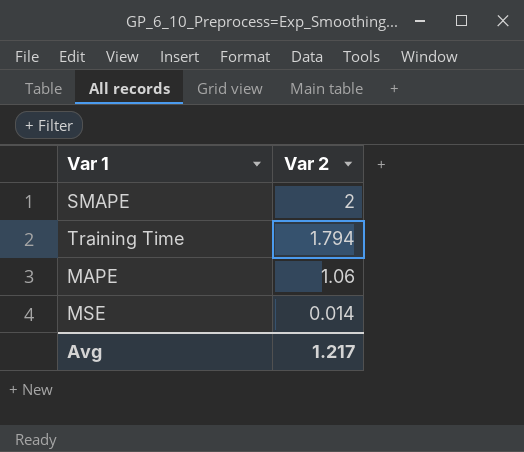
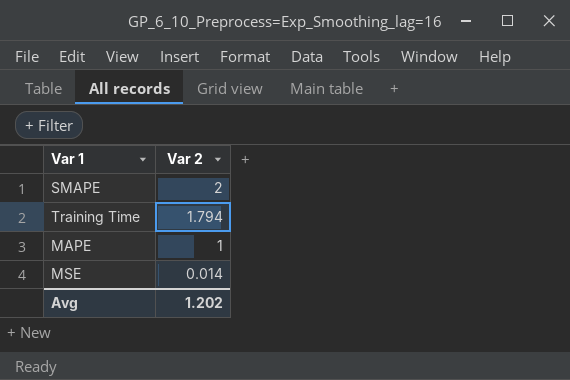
MAPE | Var 2: 1.06 -> 1
Avg | Var 2: 1.217 -> 1.202

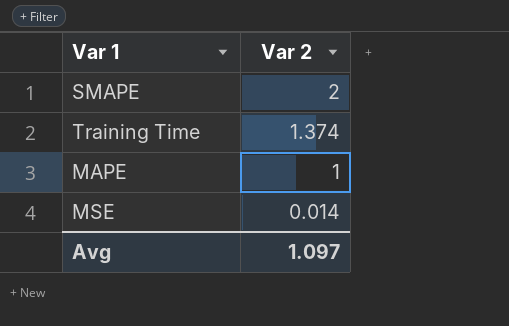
Training Time | Var 2: 1.794 -> 1.374
Avg | Var 2: 1.202 -> 1.097

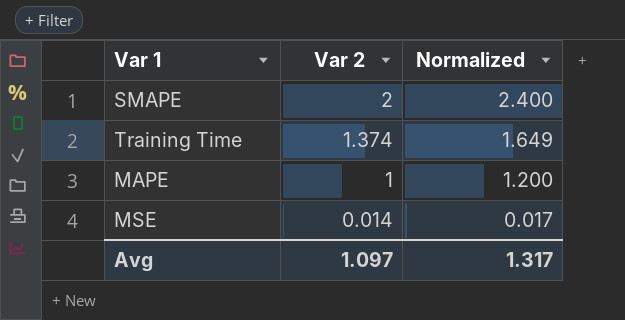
column Normalized | formula: none -> [Var 2] * 1.2

